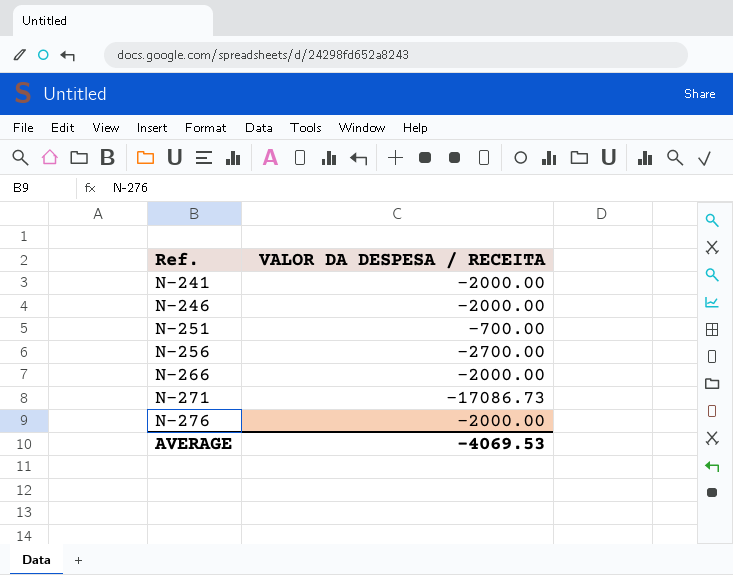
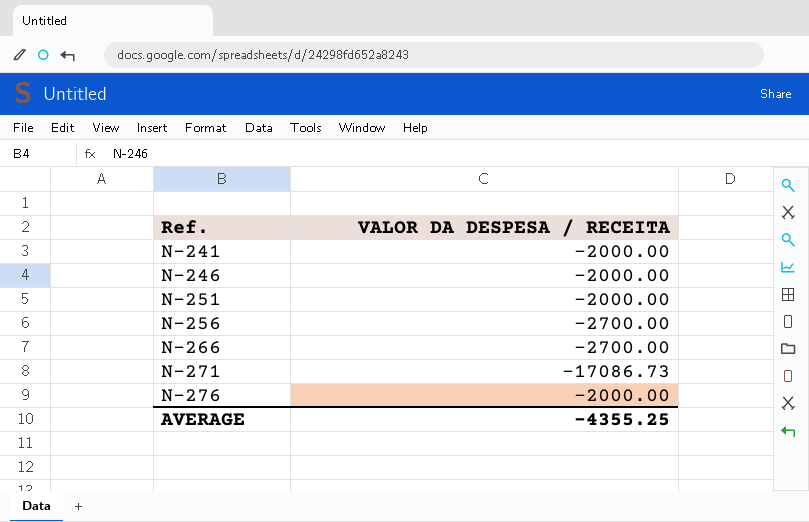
N-251 | VALOR DA DESPESA / RECEITA: -700.00 -> -2000.00
N-266 | VALOR DA DESPESA / RECEITA: -2000.00 -> -2700.00
AVERAGE | VALOR DA DESPESA / RECEITA: -4069.53 -> -4355.25

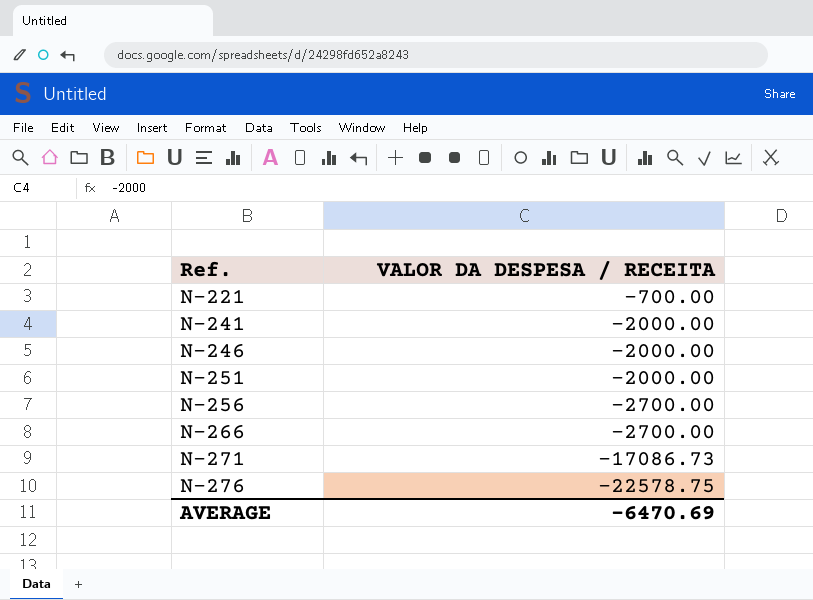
row N-221: none -> -700.00
N-276 | VALOR DA DESPESA / RECEITA: -2000.00 -> -22578.75
AVERAGE | VALOR DA DESPESA / RECEITA: -4355.25 -> -6470.69

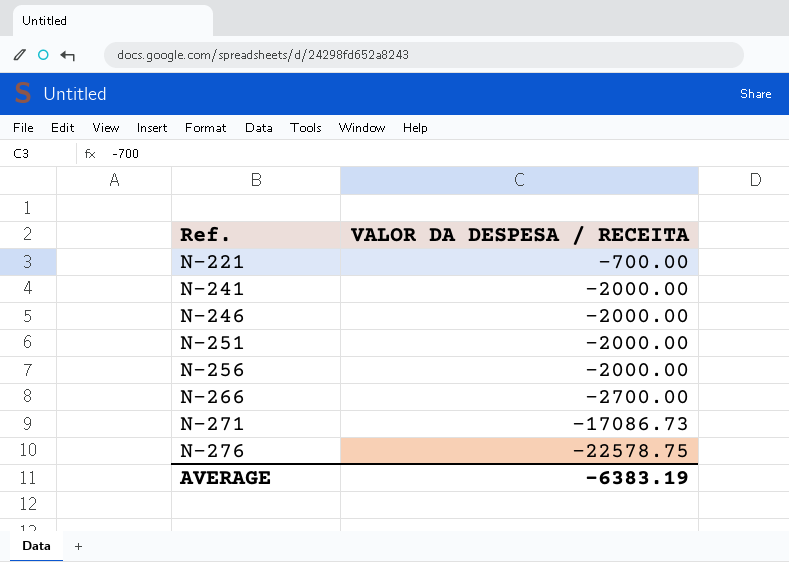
N-256 | VALOR DA DESPESA / RECEITA: -2700.00 -> -2000.00
AVERAGE | VALOR DA DESPESA / RECEITA: -6470.69 -> -6383.19

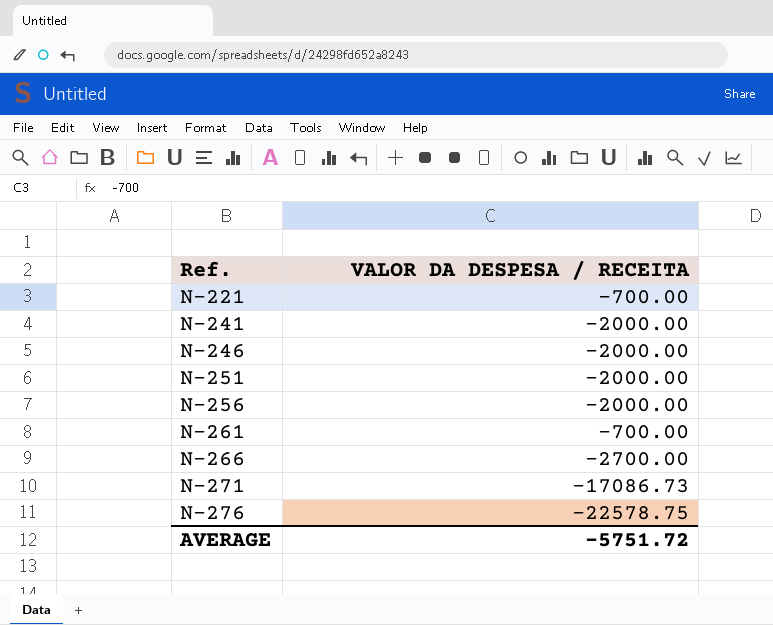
row N-261: none -> -700.00
AVERAGE | VALOR DA DESPESA / RECEITA: -6383.19 -> -5751.72

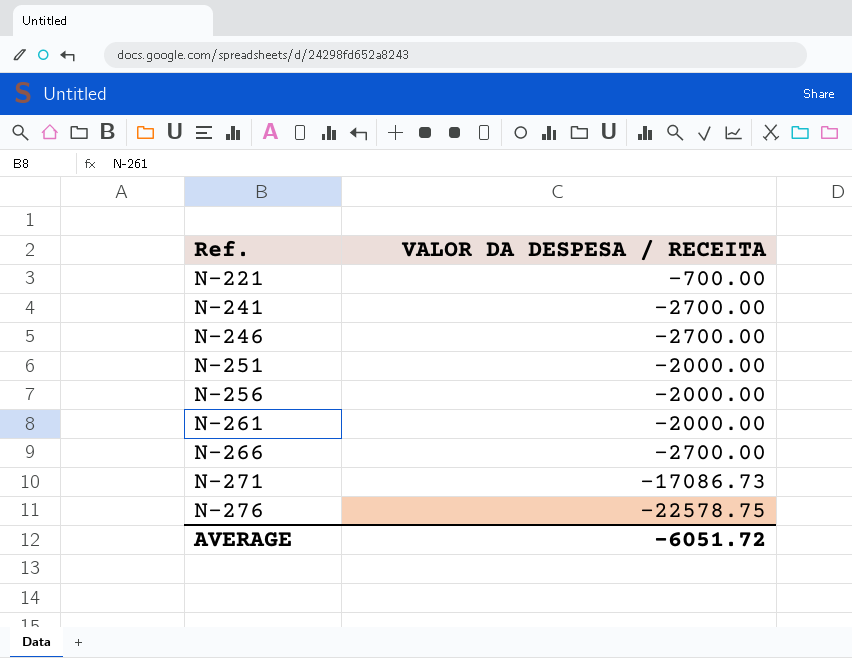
N-241 | VALOR DA DESPESA / RECEITA: -2000.00 -> -2700.00
N-246 | VALOR DA DESPESA / RECEITA: -2000.00 -> -2700.00
N-261 | VALOR DA DESPESA / RECEITA: -700.00 -> -2000.00
AVERAGE | VALOR DA DESPESA / RECEITA: -5751.72 -> -6051.72

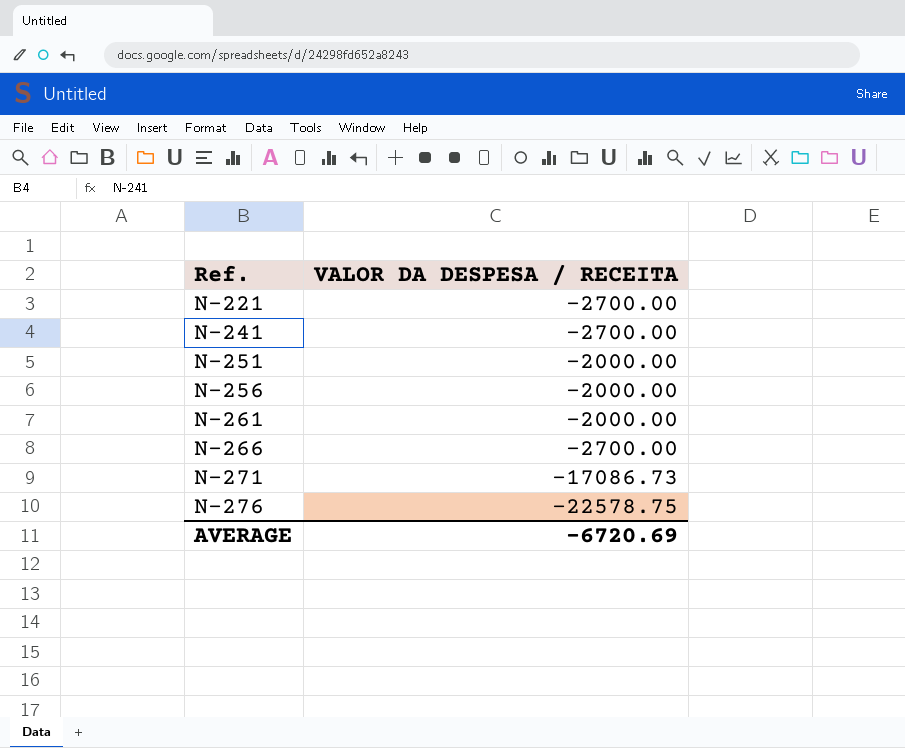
row N-246: -2700.00 -> none
N-221 | VALOR DA DESPESA / RECEITA: -700.00 -> -2700.00
AVERAGE | VALOR DA DESPESA / RECEITA: -6051.72 -> -6720.69

